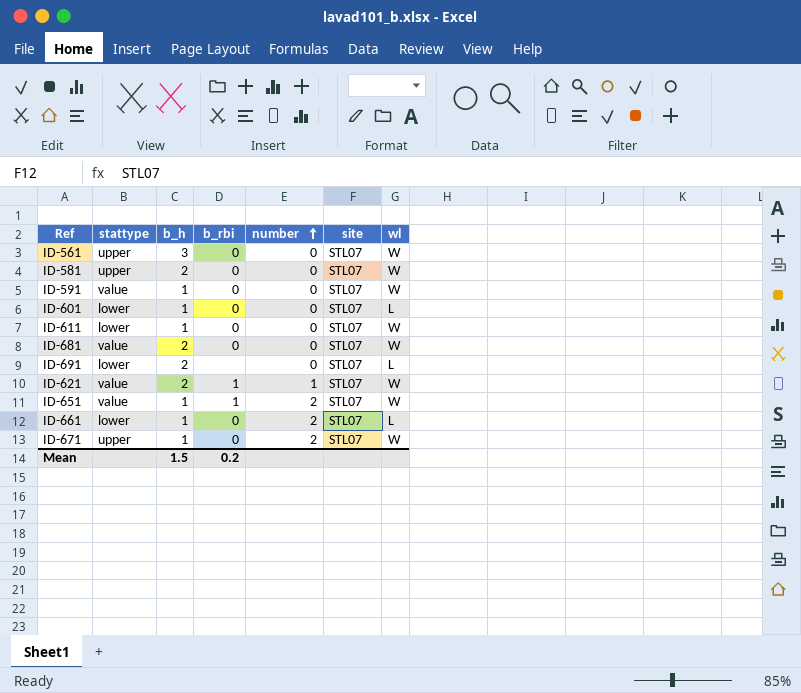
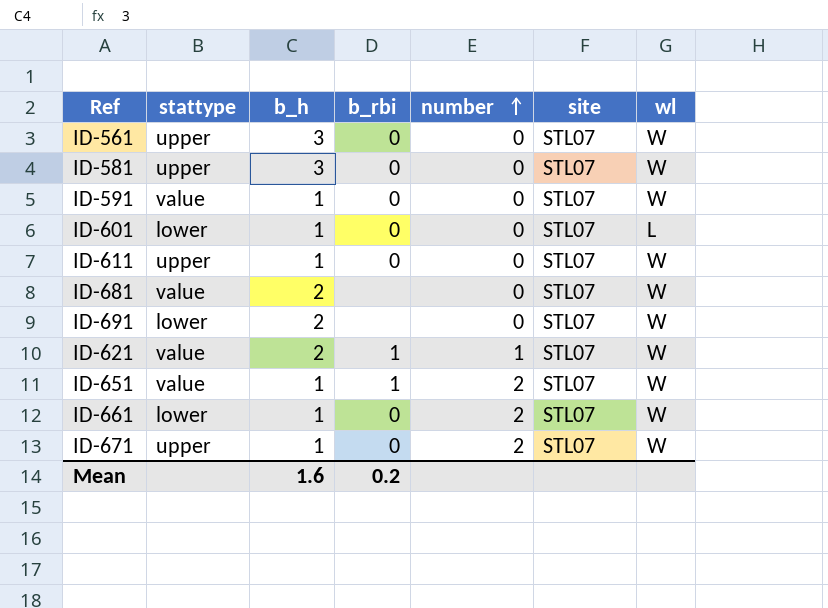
ID-581 | b_h: 2 -> 3
ID-611 | stattype: lower -> upper
ID-681 | b_rbi: 0 -> none
ID-691 | wl: L -> W
ID-661 | wl: L -> W
Mean | b_h: 1.5 -> 1.6

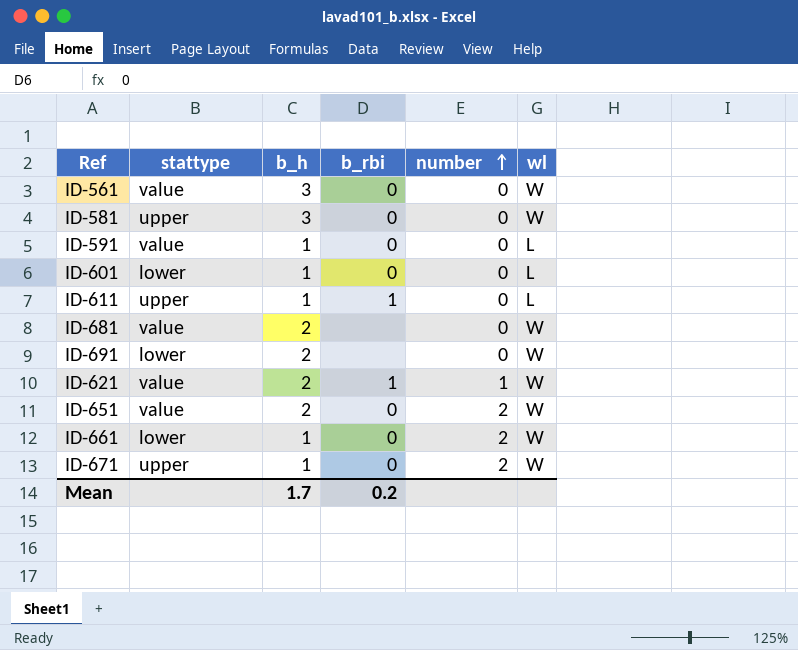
column site | position: 6 -> none
ID-561 | stattype: upper -> value
ID-591 | wl: W -> L
ID-611 | b_rbi: 0 -> 1
ID-611 | wl: W -> L
ID-651 | b_h: 1 -> 2
ID-651 | b_rbi: 1 -> 0
Mean | b_h: 1.6 -> 1.7

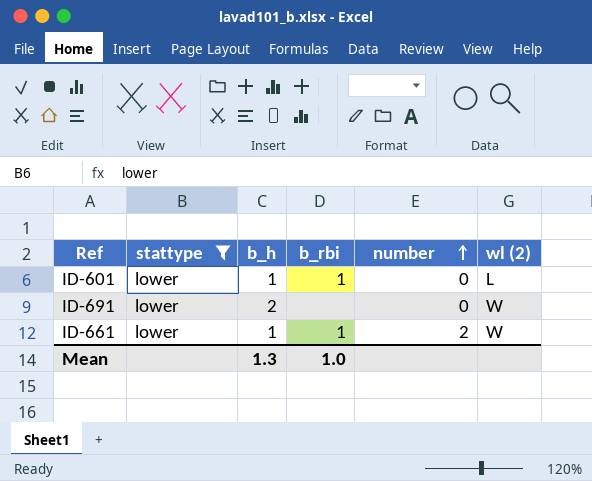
filter: none -> stattype = lower
column name: wl -> wl (2)
ID-601 | b_rbi: 0 -> 1
ID-661 | b_rbi: 0 -> 1
Mean | b_h: 1.7 -> 1.3
Mean | b_rbi: 0.2 -> 1.0

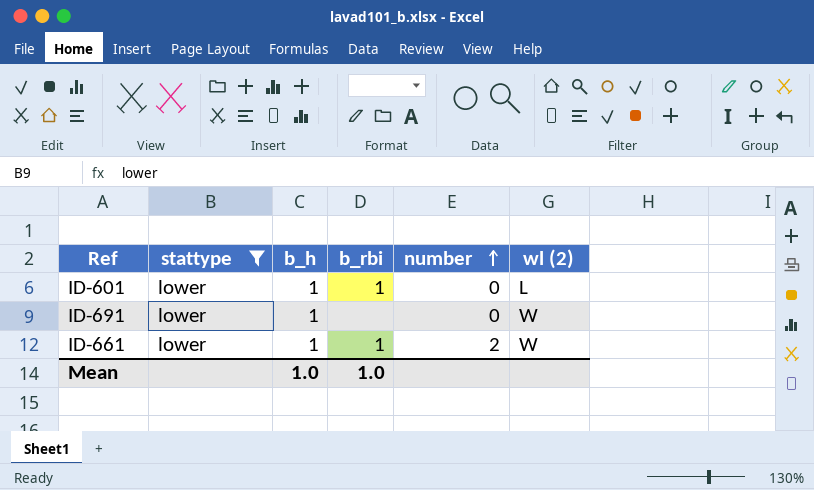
ID-691 | b_h: 2 -> 1
Mean | b_h: 1.3 -> 1.0

